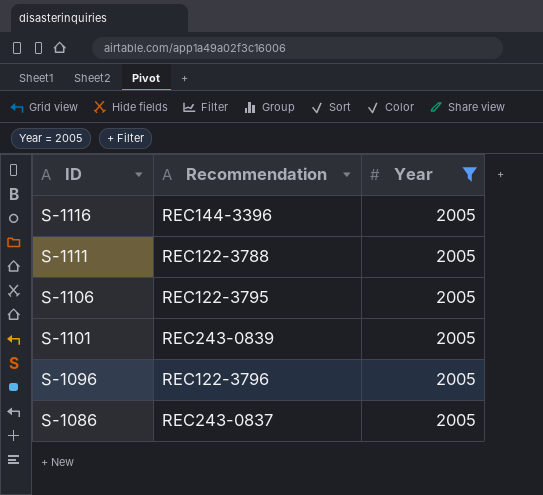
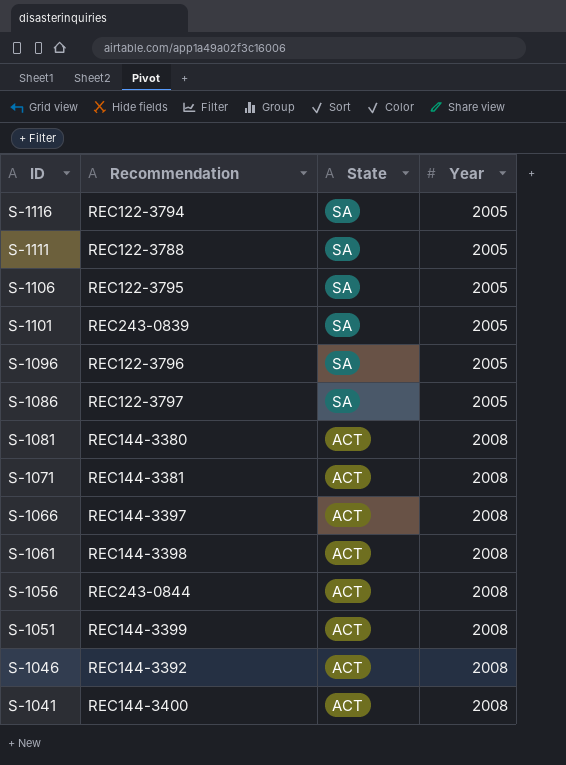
filter: Year = 2005 -> none
column State | position: none -> 3
S-1116 | Recommendation: REC144-3396 -> REC122-3794
S-1086 | Recommendation: REC243-0837 -> REC122-3797

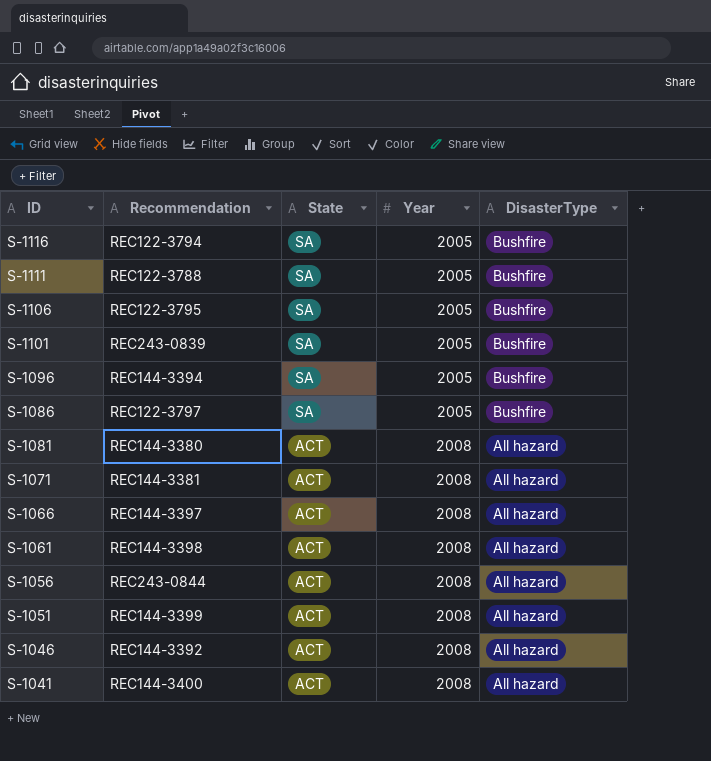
column DisasterType | position: none -> 5
S-1096 | Recommendation: REC122-3796 -> REC144-3394

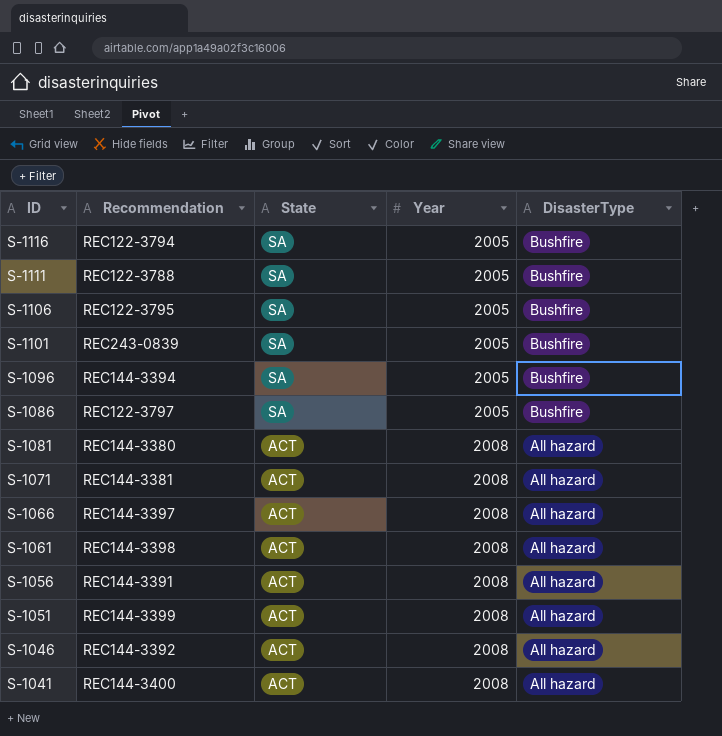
S-1056 | Recommendation: REC243-0844 -> REC144-3391

